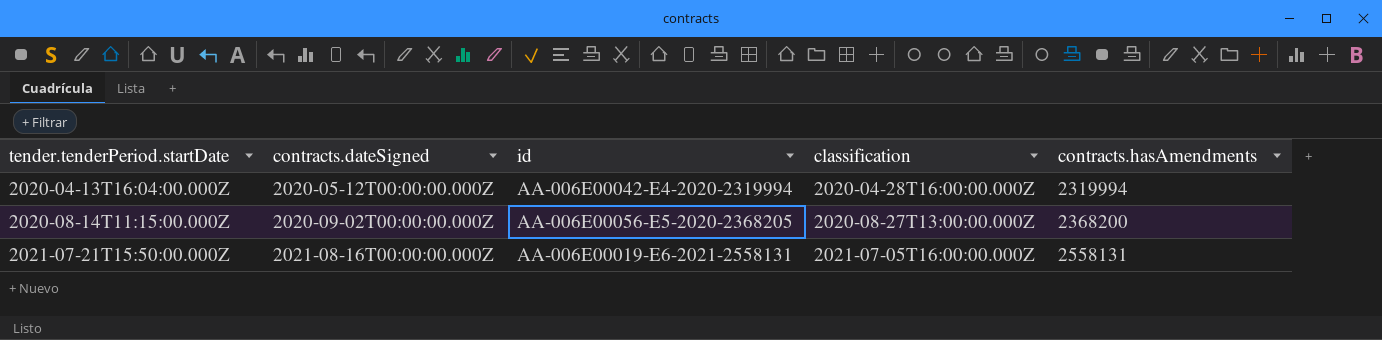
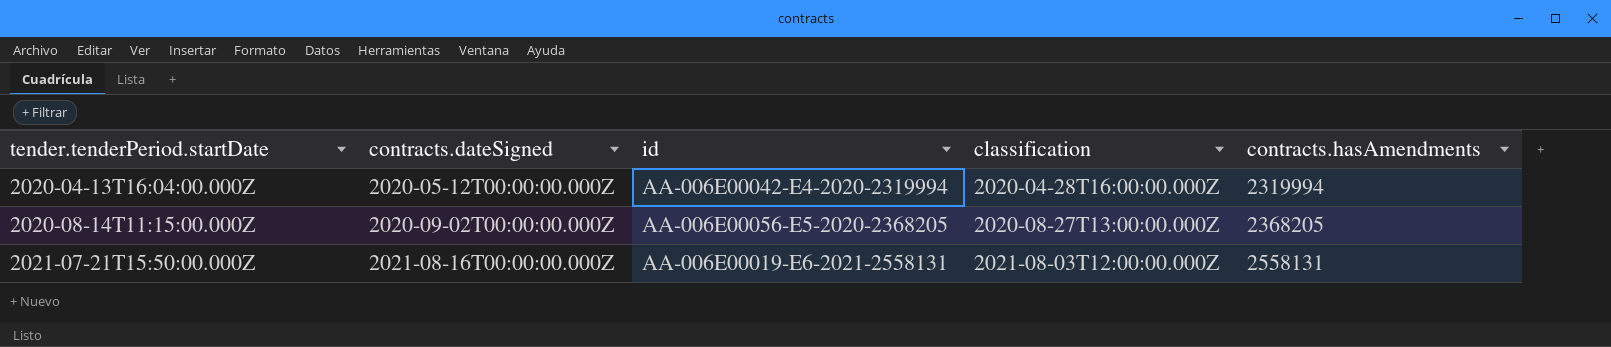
2020-08-14T11:15:00.000Z | contracts.hasAmendments: 2368200 -> 2368205
2021-07-21T15:50:00.000Z | classification: 2021-07-05T16:00:00.000Z -> 2021-08-03T12:00:00.000Z

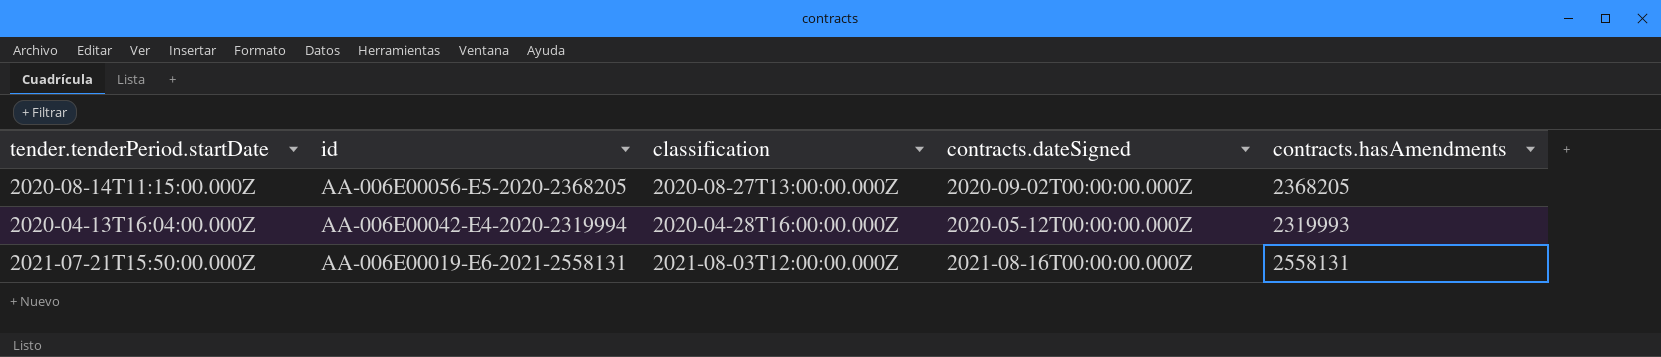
row order: tender.tenderPeriod.startDate ascending -> id descending
column contracts.dateSigned | position: 2 -> 4
2020-04-13T16:04:00.000Z | contracts.hasAmendments: 2319994 -> 2319993

